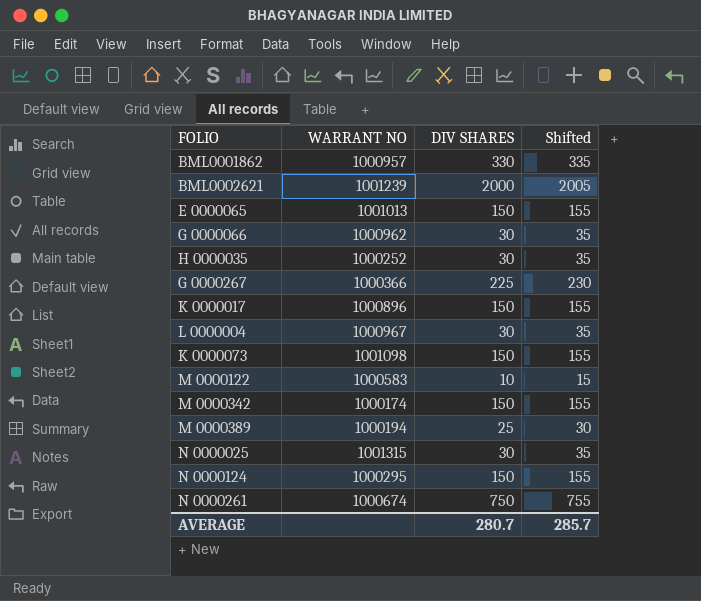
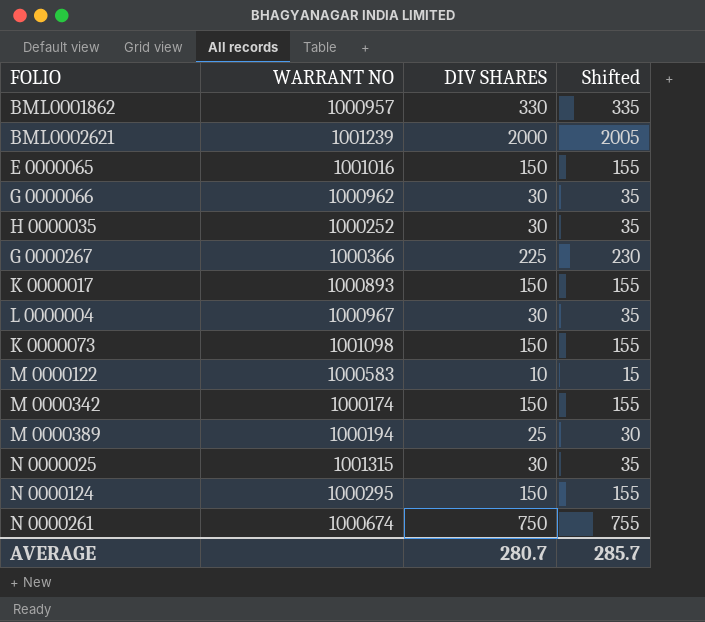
E 0000065 | WARRANT NO: 1001013 -> 1001016
K 0000017 | WARRANT NO: 1000896 -> 1000893

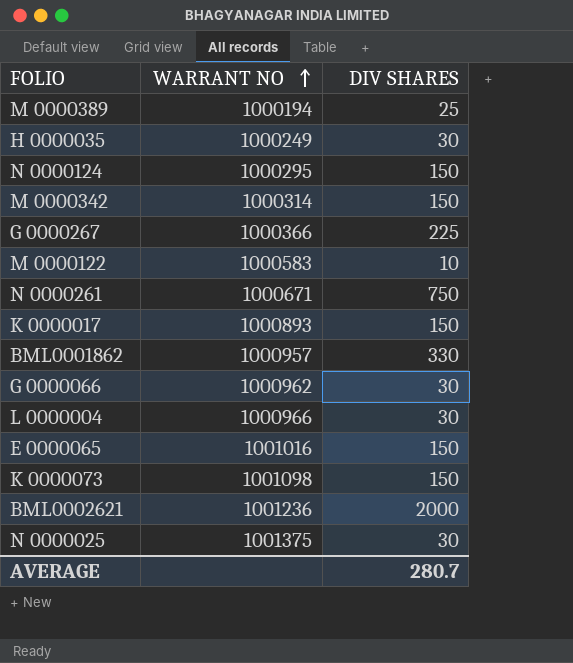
row order: none -> WARRANT NO ascending
column Shifted | formula: [DIV SHARES] + 5 -> none
H 0000035 | WARRANT NO: 1000252 -> 1000249
M 0000342 | WARRANT NO: 1000174 -> 1000314
N 0000261 | WARRANT NO: 1000674 -> 1000671
L 0000004 | WARRANT NO: 1000967 -> 1000966
BML0002621 | WARRANT NO: 1001239 -> 1001236
N 0000025 | WARRANT NO: 1001315 -> 1001375

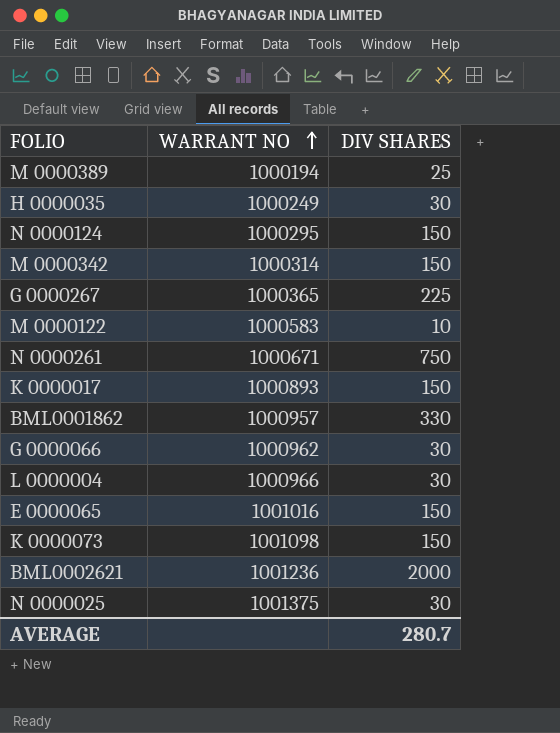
G 0000267 | WARRANT NO: 1000366 -> 1000365

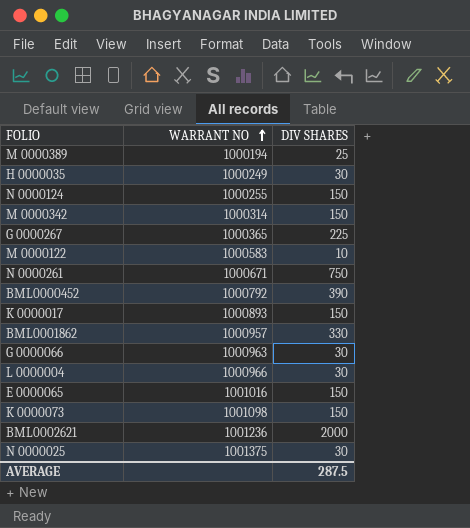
N 0000124 | WARRANT NO: 1000295 -> 1000255
row BML0000452: none -> 1000792 | 390
G 0000066 | WARRANT NO: 1000962 -> 1000963
AVERAGE | DIV SHARES: 280.7 -> 287.5

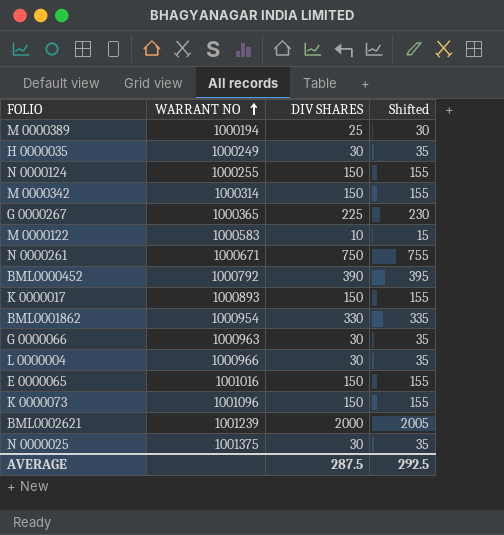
column Shifted | formula: none -> [DIV SHARES] + 5
BML0001862 | WARRANT NO: 1000957 -> 1000954
K 0000073 | WARRANT NO: 1001098 -> 1001096
BML0002621 | WARRANT NO: 1001236 -> 1001239

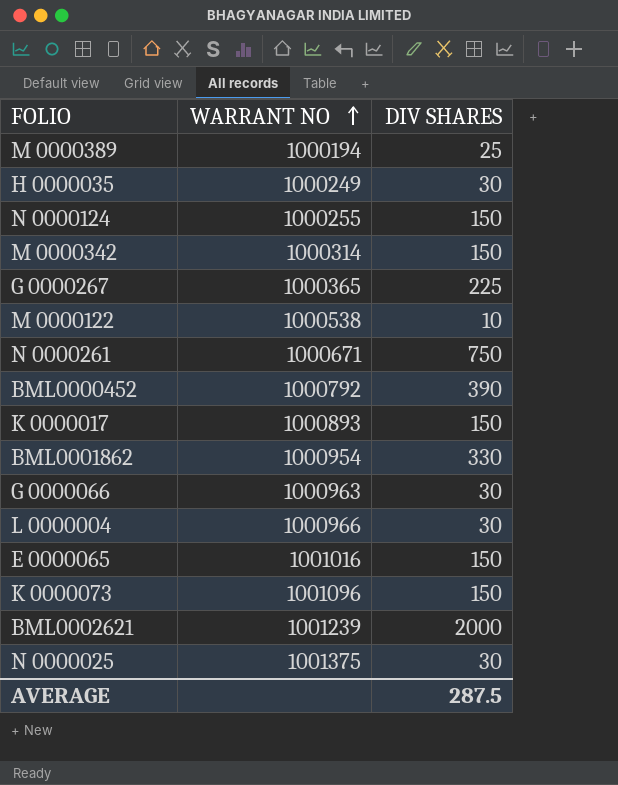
column Shifted | formula: [DIV SHARES] + 5 -> none
M 0000122 | WARRANT NO: 1000583 -> 1000538

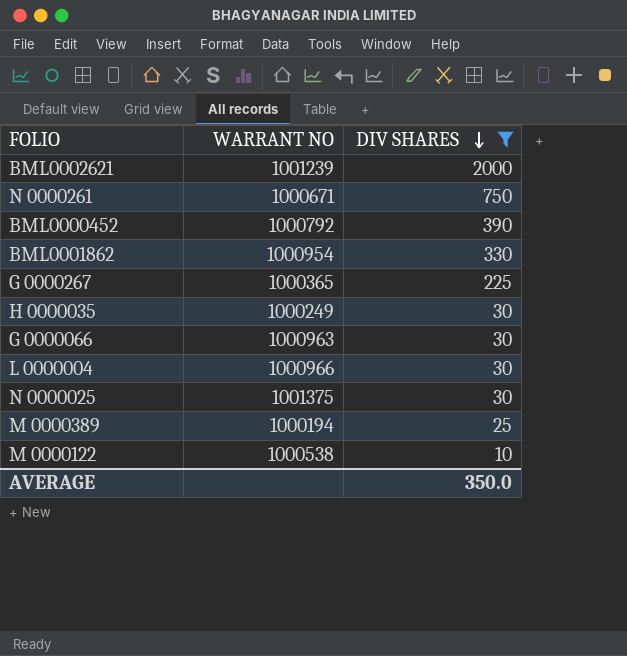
filter: none -> DIV SHARES != 150
row order: WARRANT NO ascending -> DIV SHARES descending
AVERAGE | DIV SHARES: 287.5 -> 350.0

